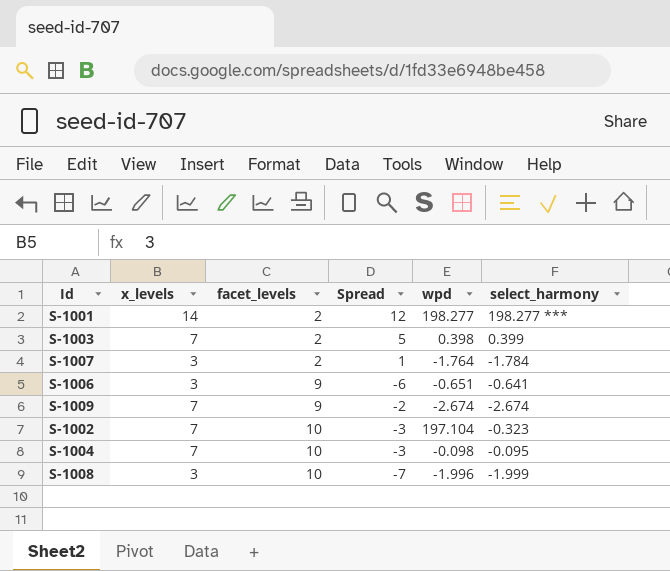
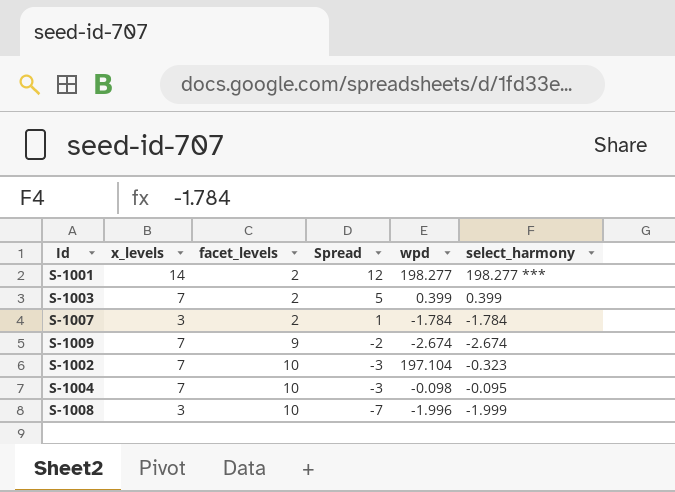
row S-1006: 3 | 9 | -6 | -0.651 | -0.641 -> none
S-1003 | wpd: 0.398 -> 0.399
S-1007 | wpd: -1.764 -> -1.784

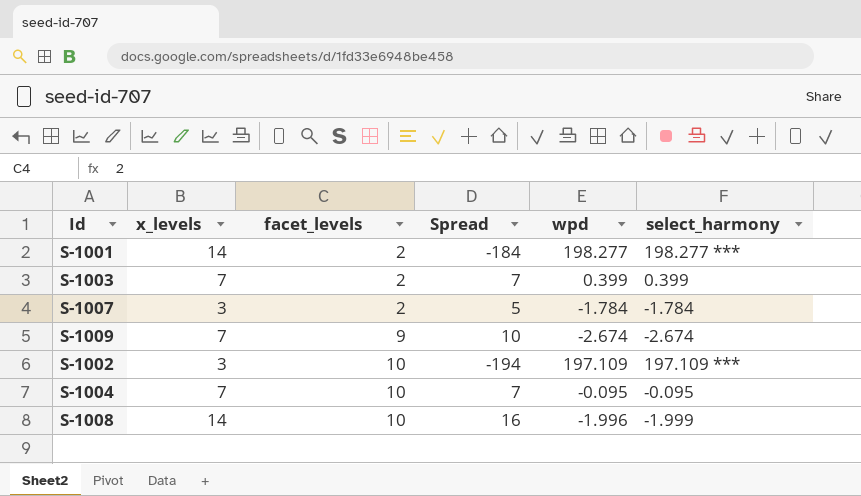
column Spread | formula: [x_levels] - [facet_levels] -> [x_levels] - [wpd]
S-1002 | x_levels: 7 -> 3
S-1002 | wpd: 197.104 -> 197.109
S-1002 | select_harmony: -0.323 -> 197.109 ***
S-1004 | wpd: -0.098 -> -0.095
S-1008 | x_levels: 3 -> 14

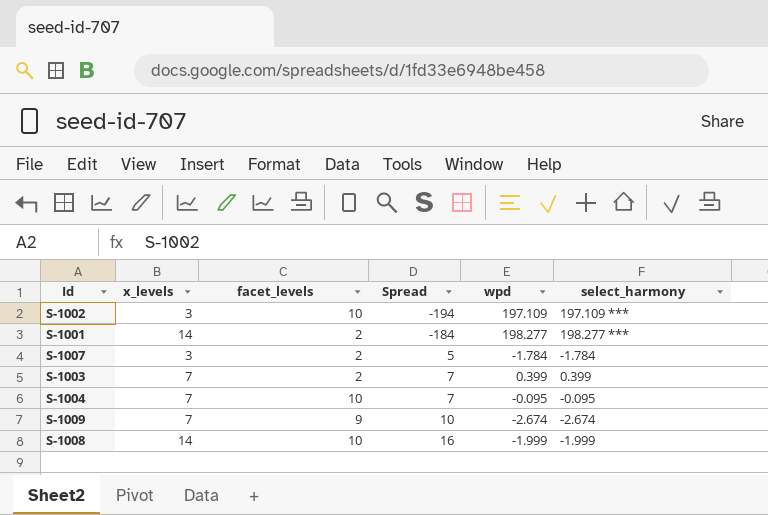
row order: facet_levels ascending -> Spread ascending
S-1008 | wpd: -1.996 -> -1.999

